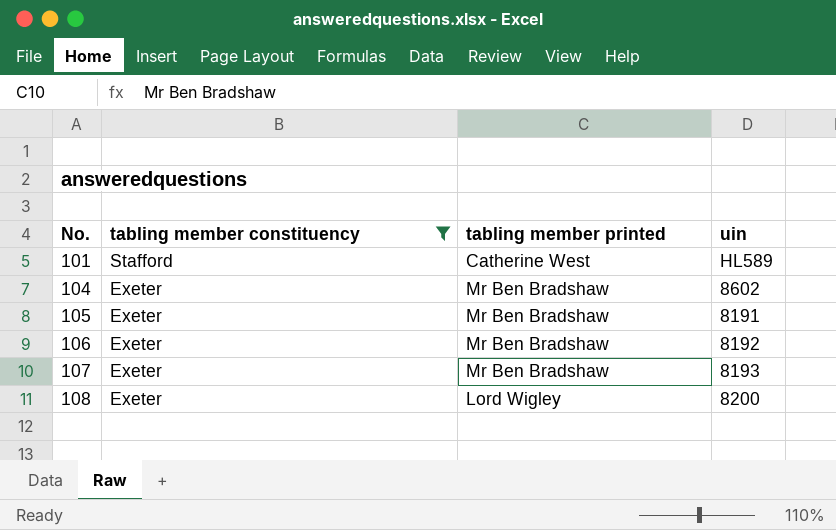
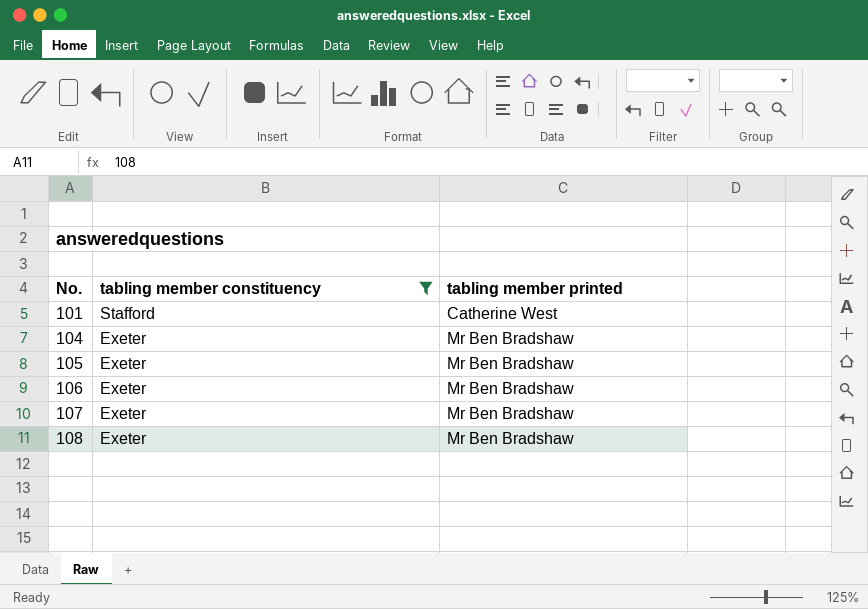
column uin | position: 4 -> none
108 | tabling member printed: Lord Wigley -> Mr Ben Bradshaw

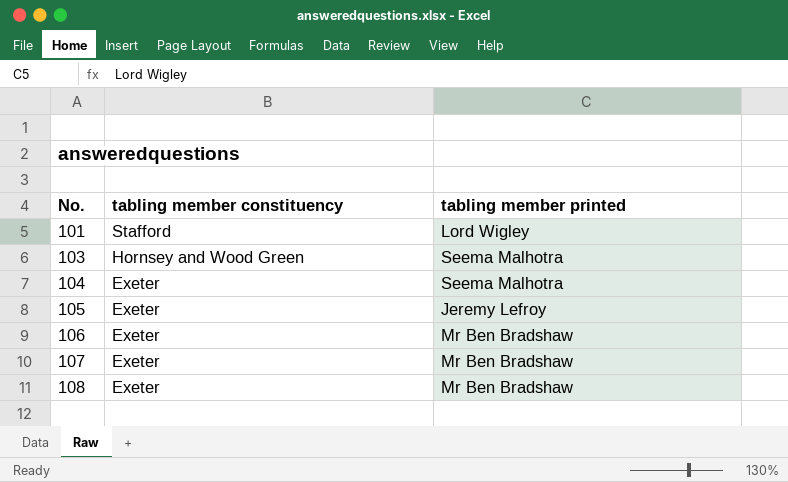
filter: tabling member constituency != Hornsey and Wood Green -> none
101 | tabling member printed: Catherine West -> Lord Wigley
104 | tabling member printed: Mr Ben Bradshaw -> Seema Malhotra
105 | tabling member printed: Mr Ben Bradshaw -> Jeremy Lefroy

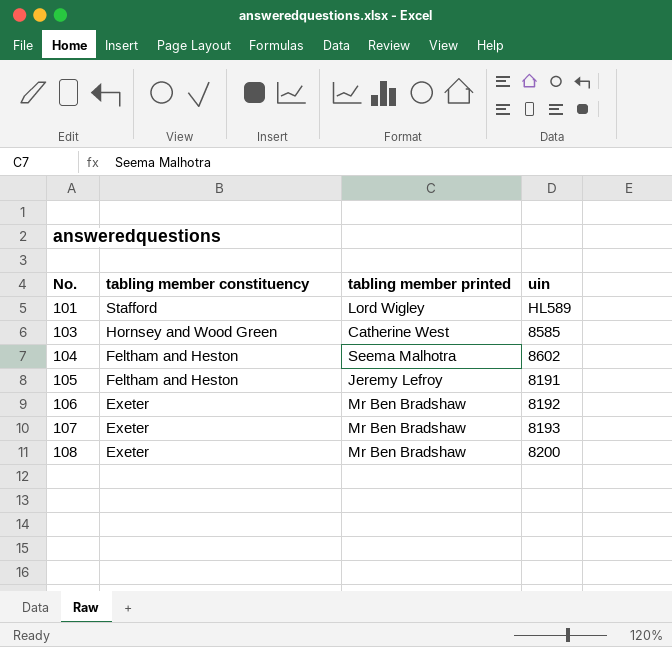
column uin | position: none -> 4
103 | tabling member printed: Seema Malhotra -> Catherine West
104 | tabling member constituency: Exeter -> Feltham and Heston
105 | tabling member constituency: Exeter -> Feltham and Heston

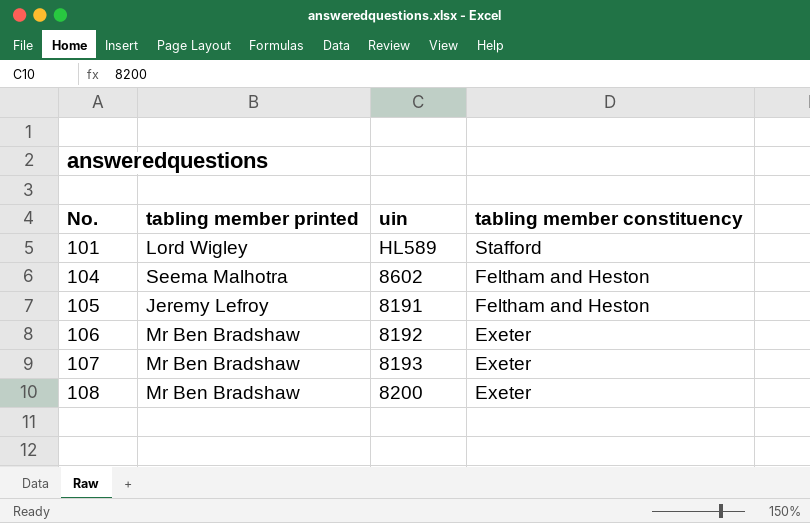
column tabling member constituency | position: 2 -> 4
row 103: Hornsey and Wood Green | Catherine West | 8585 -> none

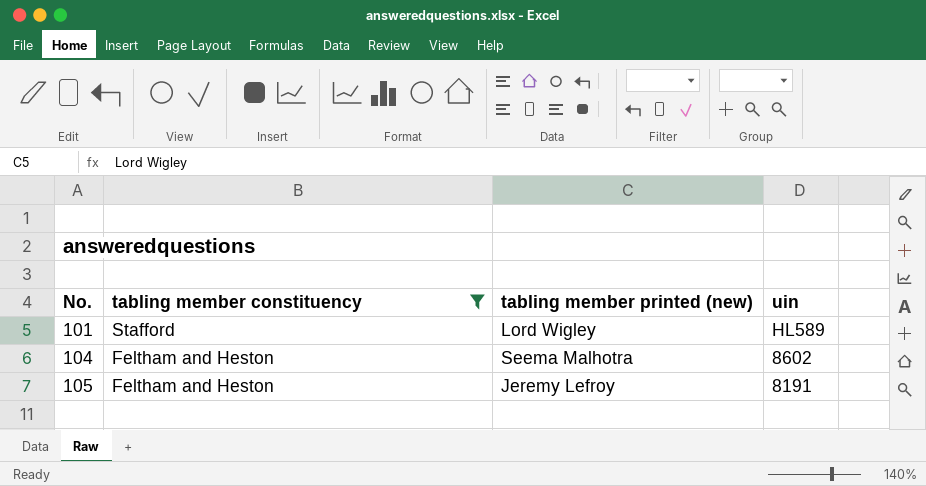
filter: none -> tabling member constituency != Exeter
column tabling member constituency | position: 4 -> 2
column name: tabling member printed -> tabling member printed (new)

